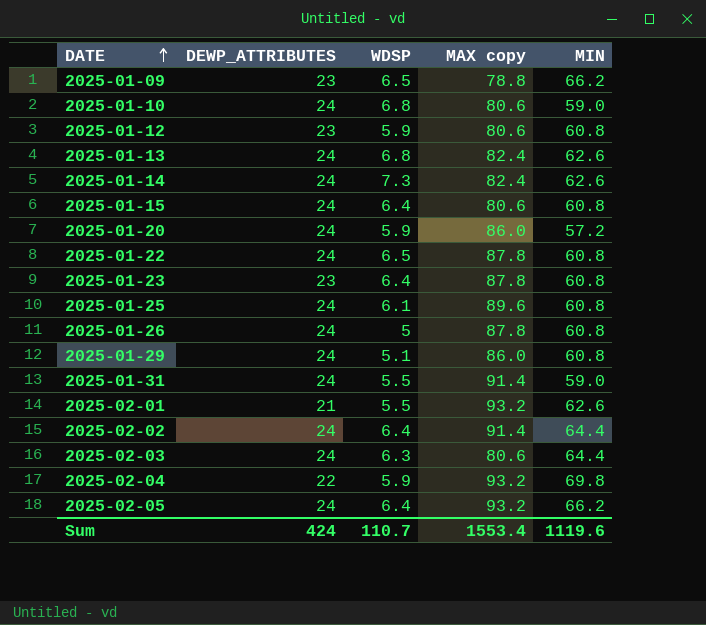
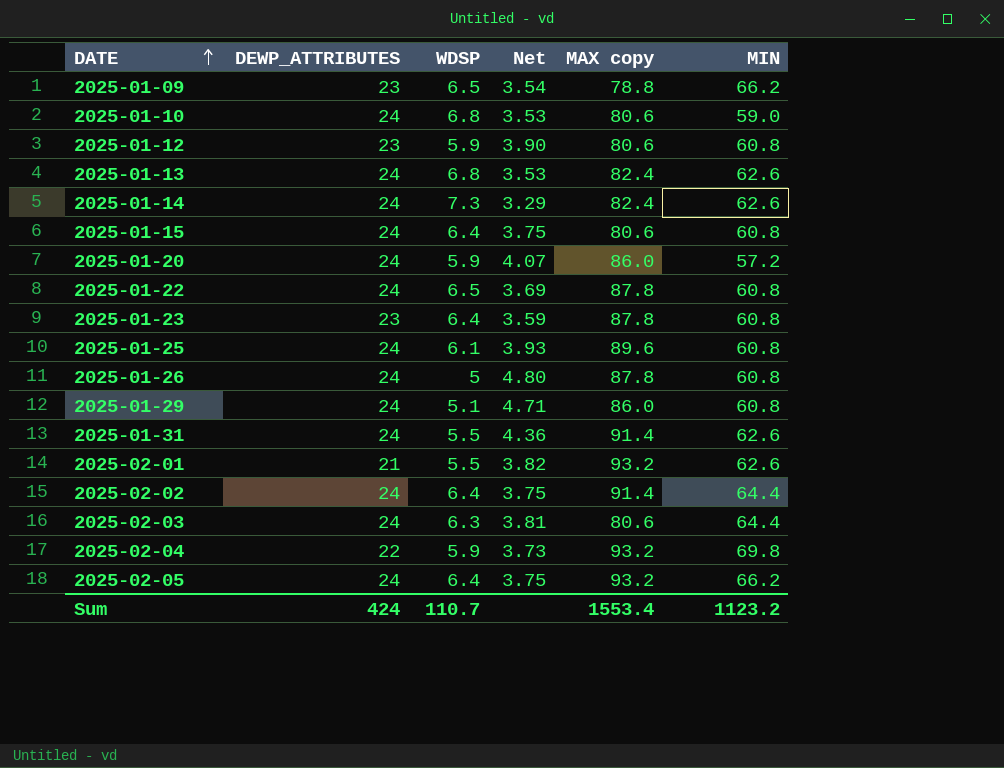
column Net | formula: none -> [DEWP_ATTRIBUTES] / [WDSP]
2025-01-31 | MIN: 59.0 -> 62.6
Sum | MIN: 1119.6 -> 1123.2

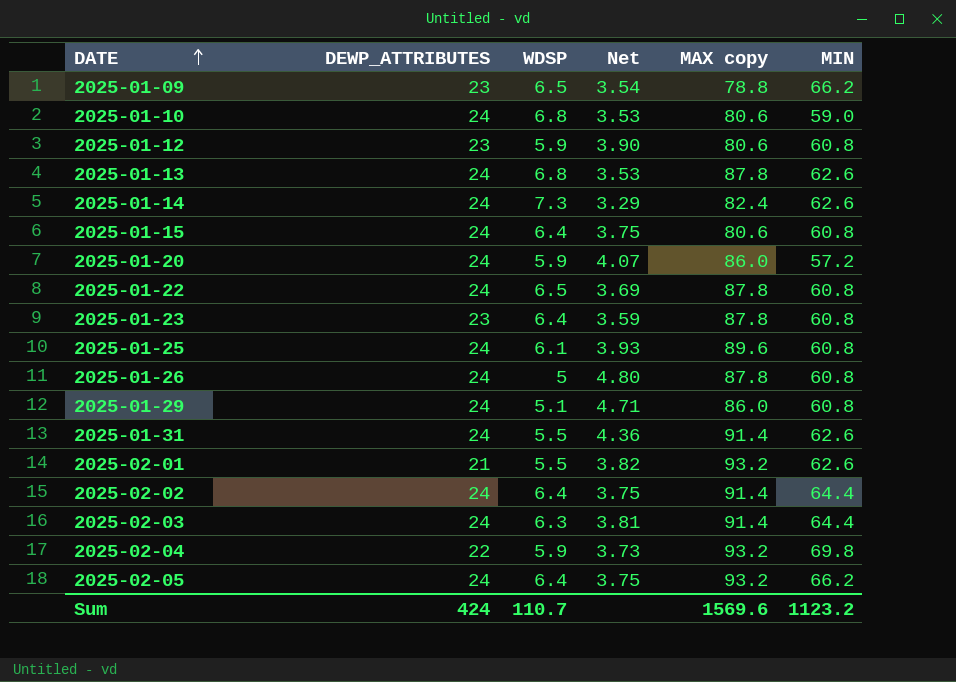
2025-01-13 | MAX copy: 82.4 -> 87.8
2025-02-03 | MAX copy: 80.6 -> 91.4
Sum | MAX copy: 1553.4 -> 1569.6

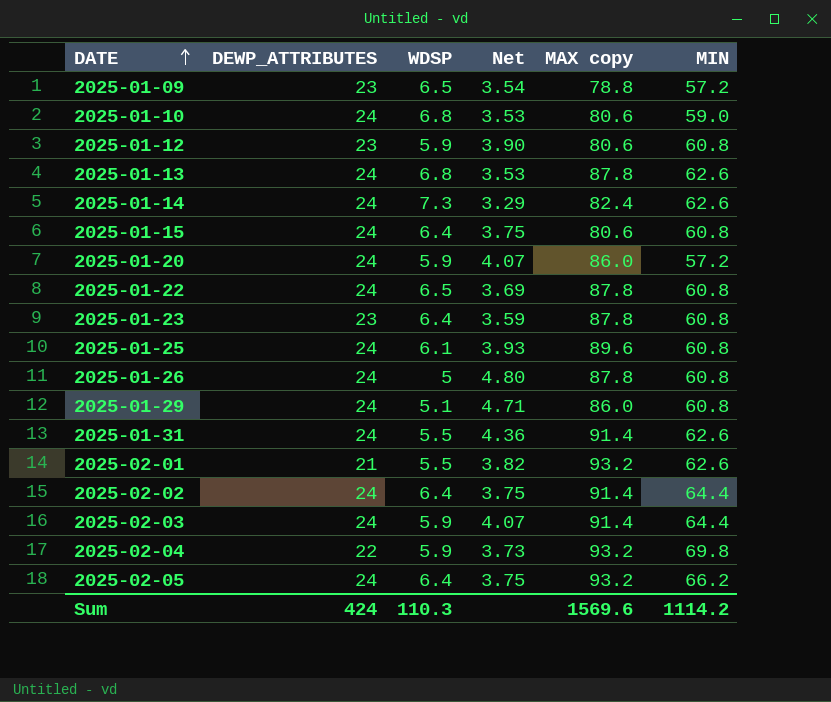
2025-01-09 | MIN: 66.2 -> 57.2
2025-02-03 | WDSP: 6.3 -> 5.9
2025-02-03 | Net: 3.81 -> 4.07
Sum | WDSP: 110.7 -> 110.3
Sum | MIN: 1123.2 -> 1114.2

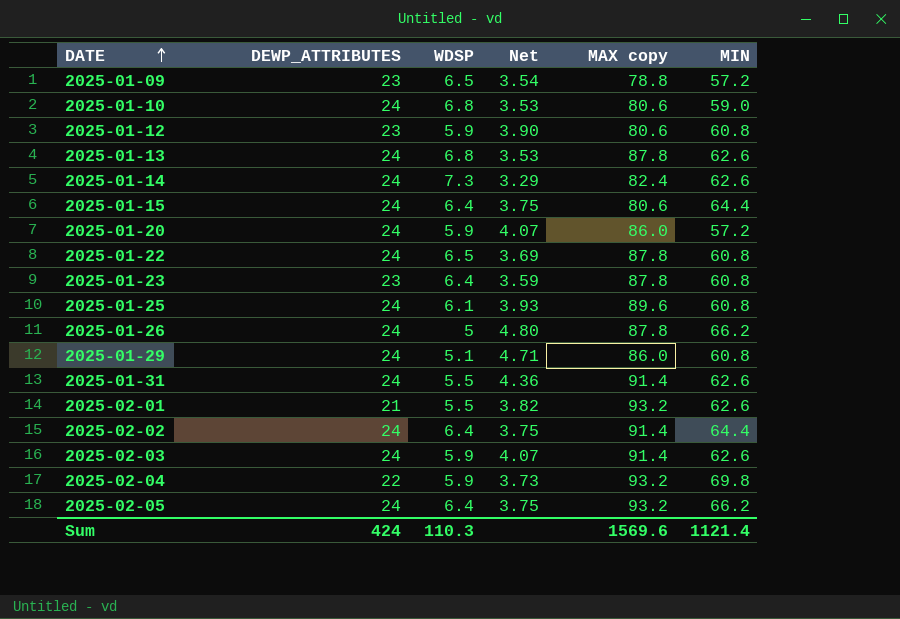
2025-01-15 | MIN: 60.8 -> 64.4
2025-01-26 | MIN: 60.8 -> 66.2
2025-02-03 | MIN: 64.4 -> 62.6
Sum | MIN: 1114.2 -> 1121.4

